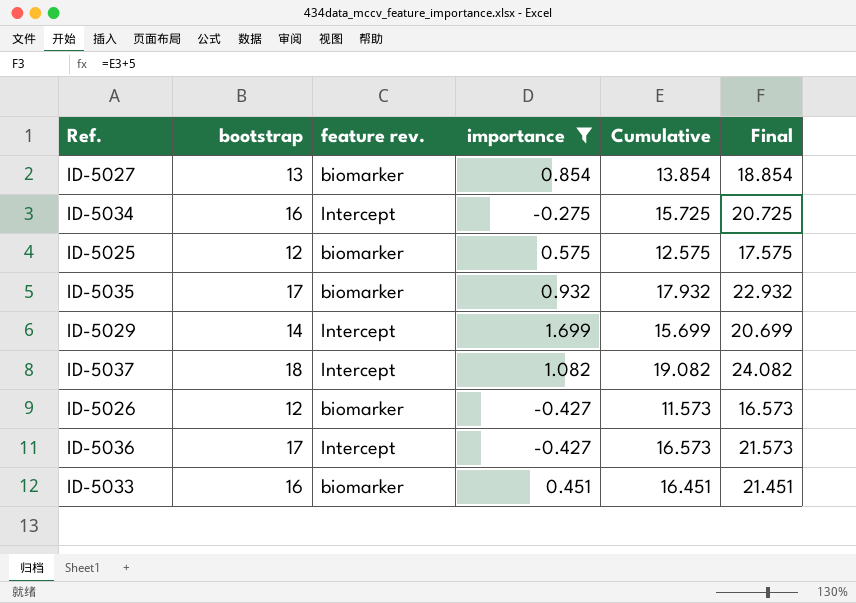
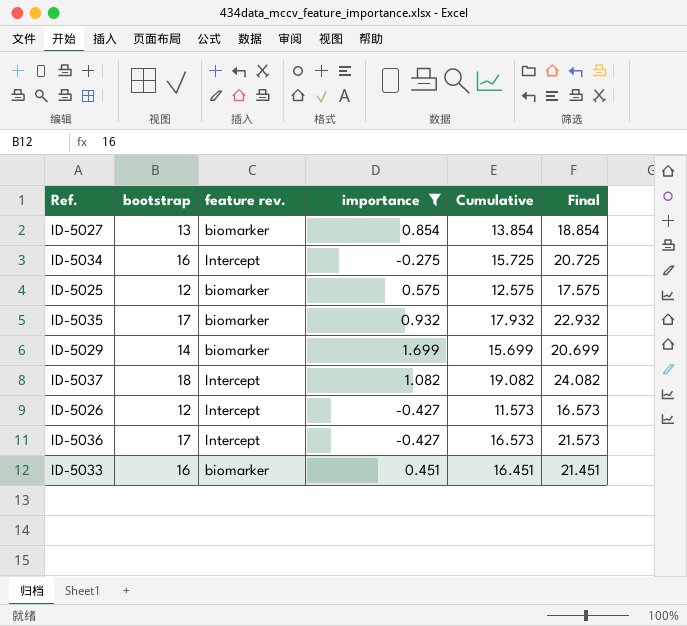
ID-5029 | feature rev.: Intercept -> biomarker
ID-5026 | feature rev.: biomarker -> Intercept

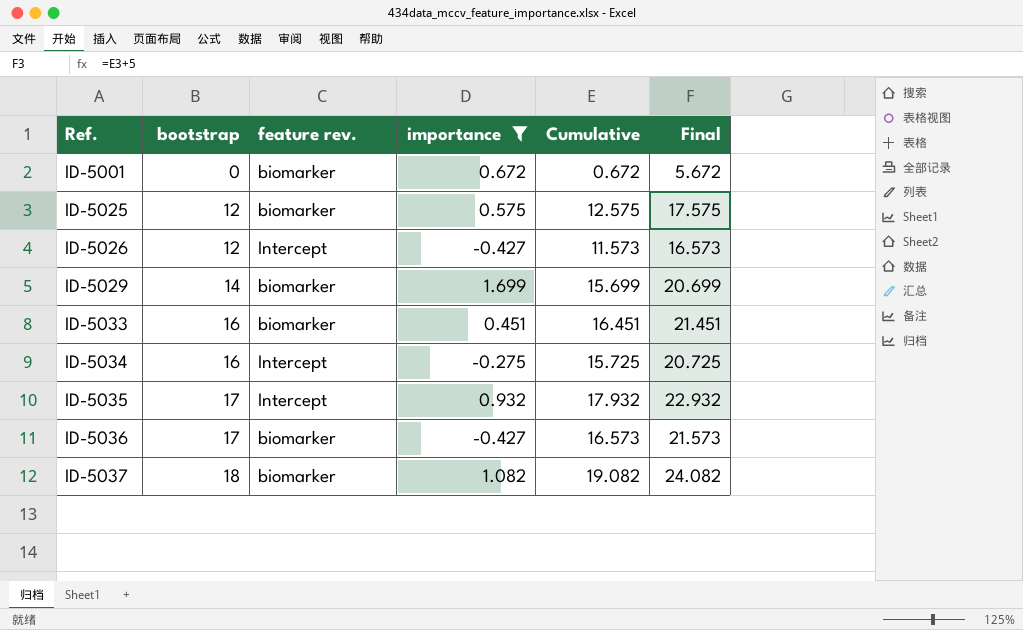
row order: none -> Ref. ascending
row ID-5027: 13 | biomarker | 0.854 | 13.854 | 18.854 -> none
row ID-5001: none -> 0 | biomarker | 0.672 | 0.672 | 5.672
ID-5035 | feature rev.: biomarker -> Intercept
ID-5036 | feature rev.: Intercept -> biomarker
ID-5037 | feature rev.: Intercept -> biomarker

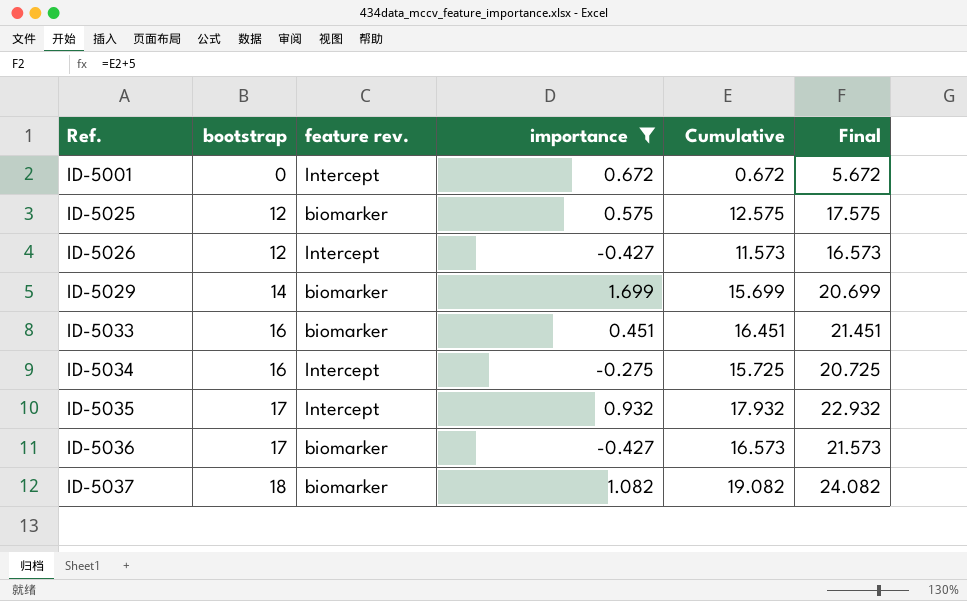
ID-5001 | feature rev.: biomarker -> Intercept

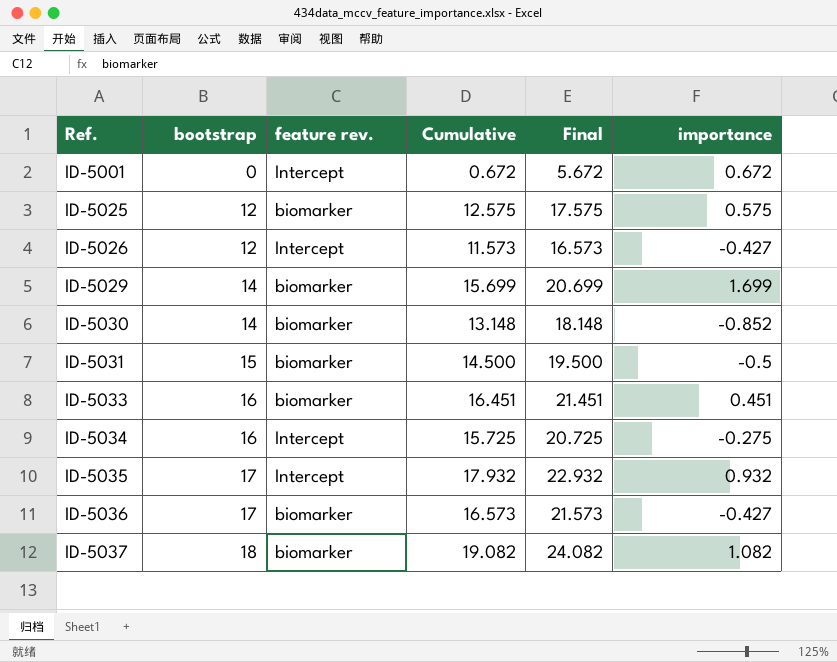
filter: importance >= -0.427 -> none
column importance | position: 4 -> 6

